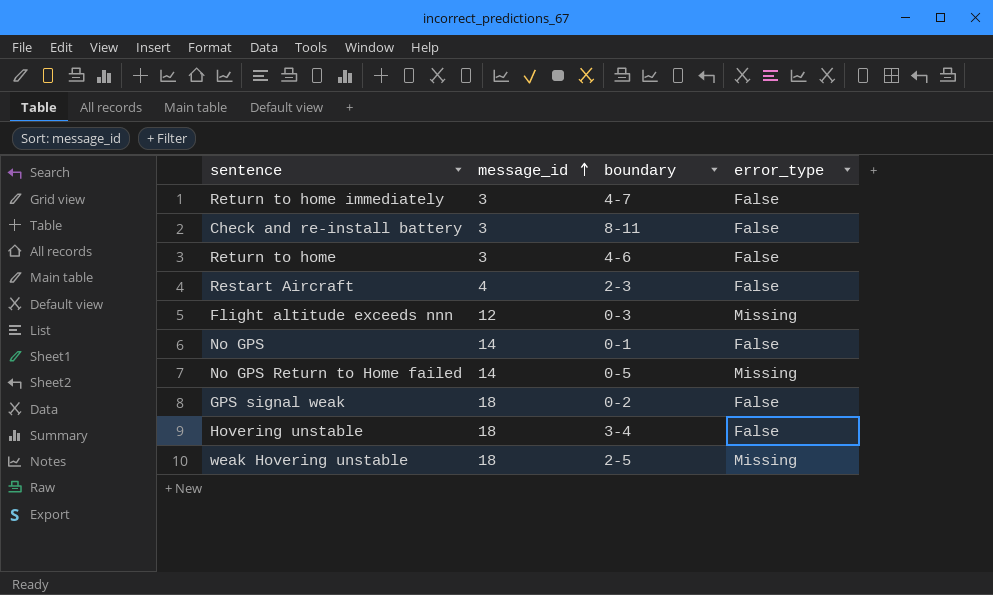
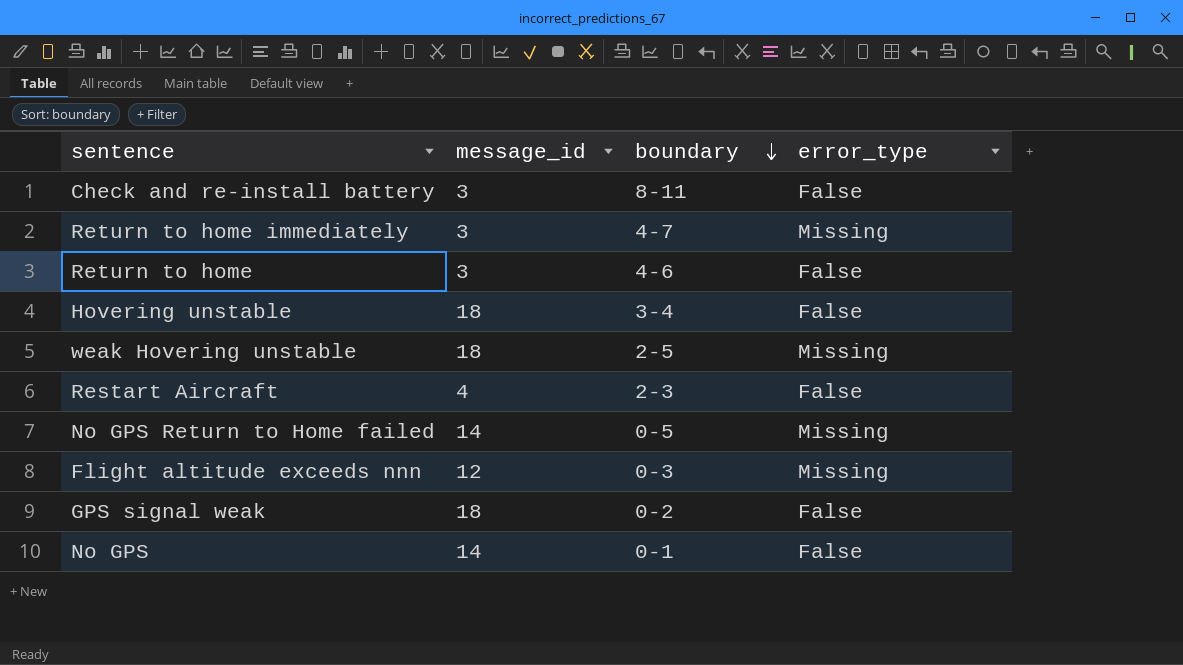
row order: message_id ascending -> boundary descending
Return to home immediately | error_type: False -> Missing

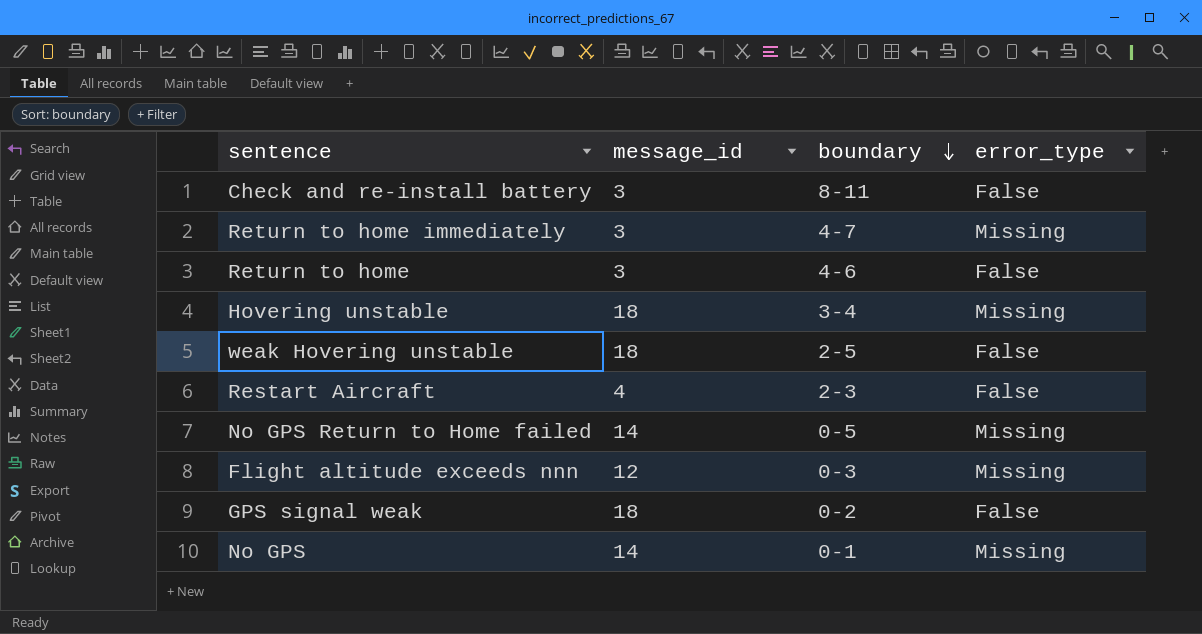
Hovering unstable | error_type: False -> Missing
weak Hovering unstable | error_type: Missing -> False
No GPS | error_type: False -> Missing

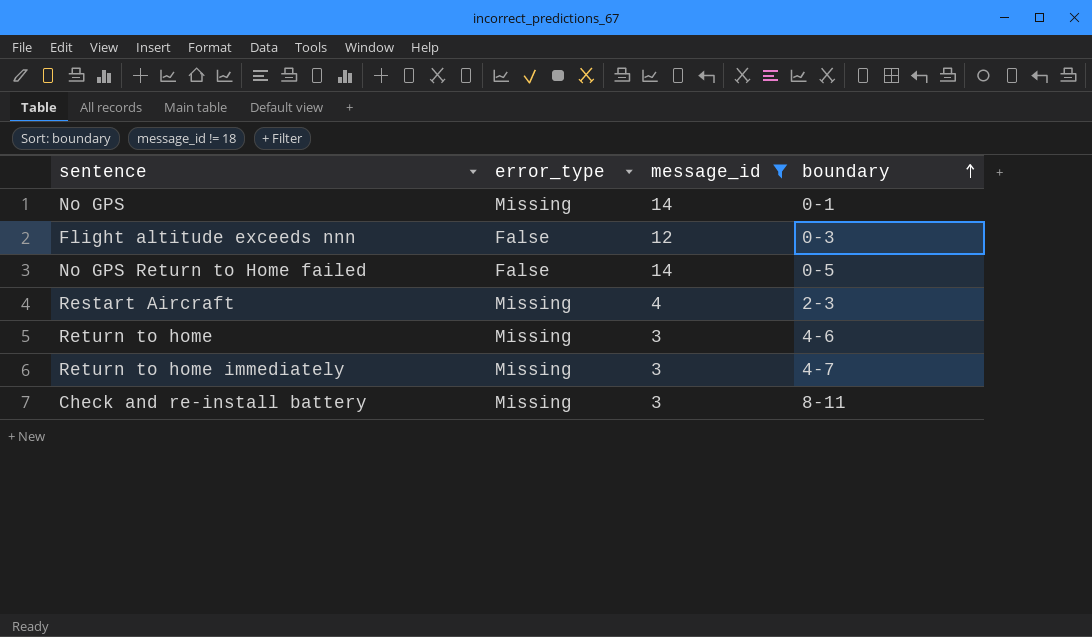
filter: none -> message_id != 18
row order: boundary descending -> boundary ascending
column error_type | position: 4 -> 2
Flight altitude exceeds nnn | error_type: Missing -> False
No GPS Return to Home failed | error_type: Missing -> False
Restart Aircraft | error_type: False -> Missing
Return to home | error_type: False -> Missing
Check and re-install battery | error_type: False -> Missing

